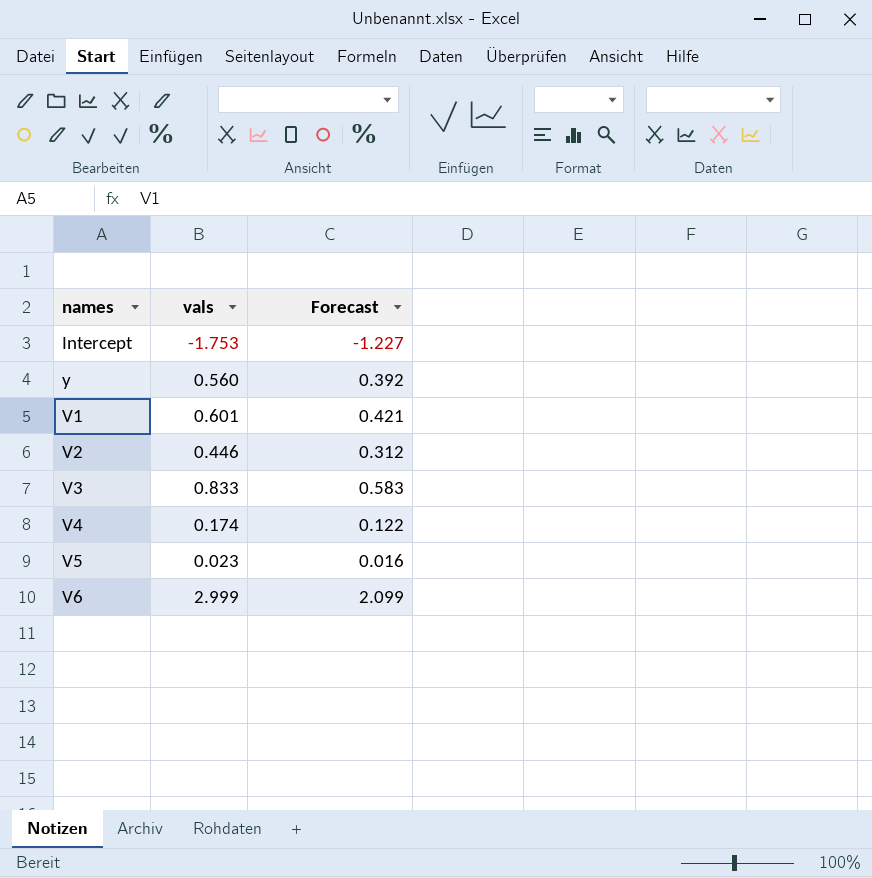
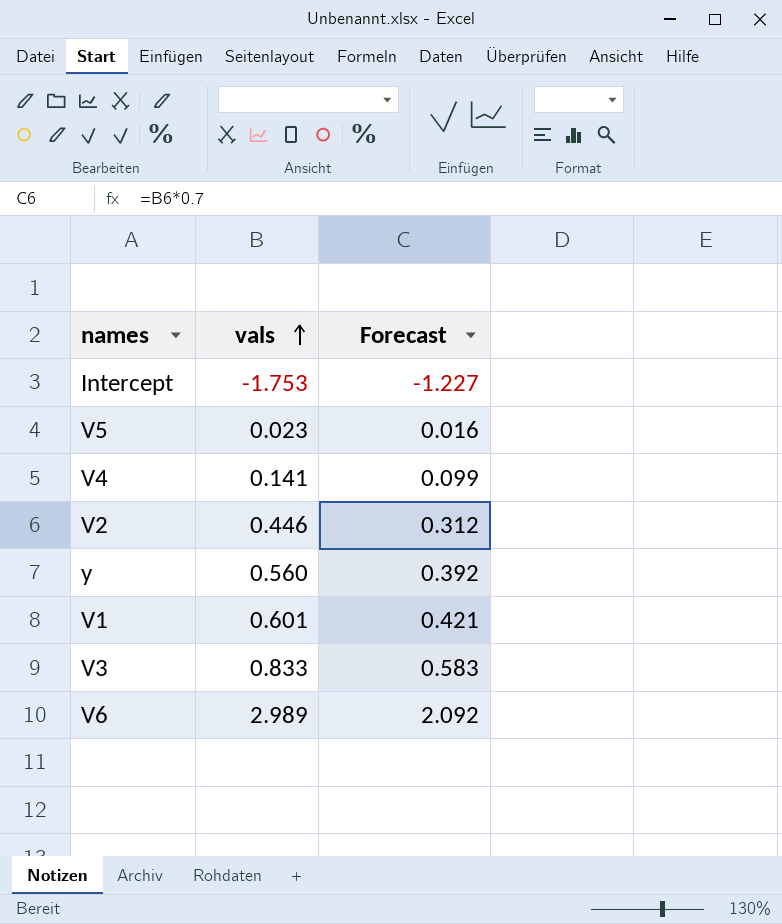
row order: none -> vals ascending
V4 | vals: 0.174 -> 0.141
V4 | Forecast: 0.122 -> 0.099
V6 | vals: 2.999 -> 2.989
V6 | Forecast: 2.099 -> 2.092

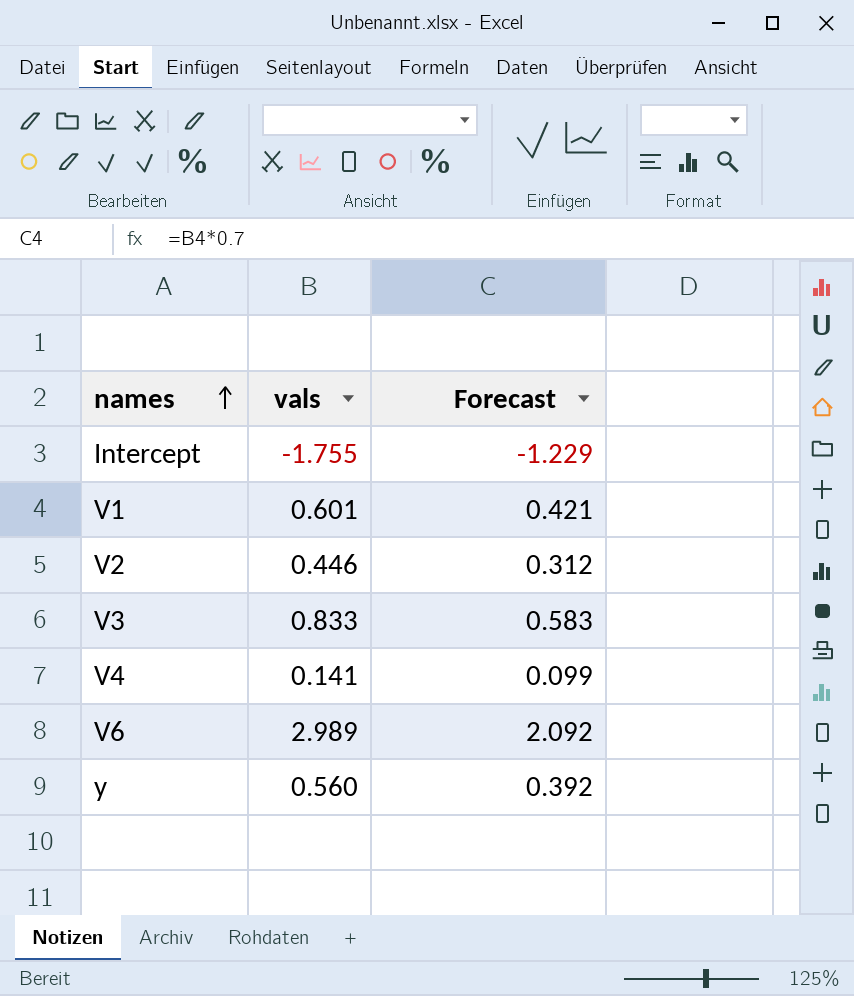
row order: vals ascending -> names ascending
row V5: 0.023 | 0.016 -> none
Intercept | vals: -1.753 -> -1.755
Intercept | Forecast: -1.227 -> -1.229

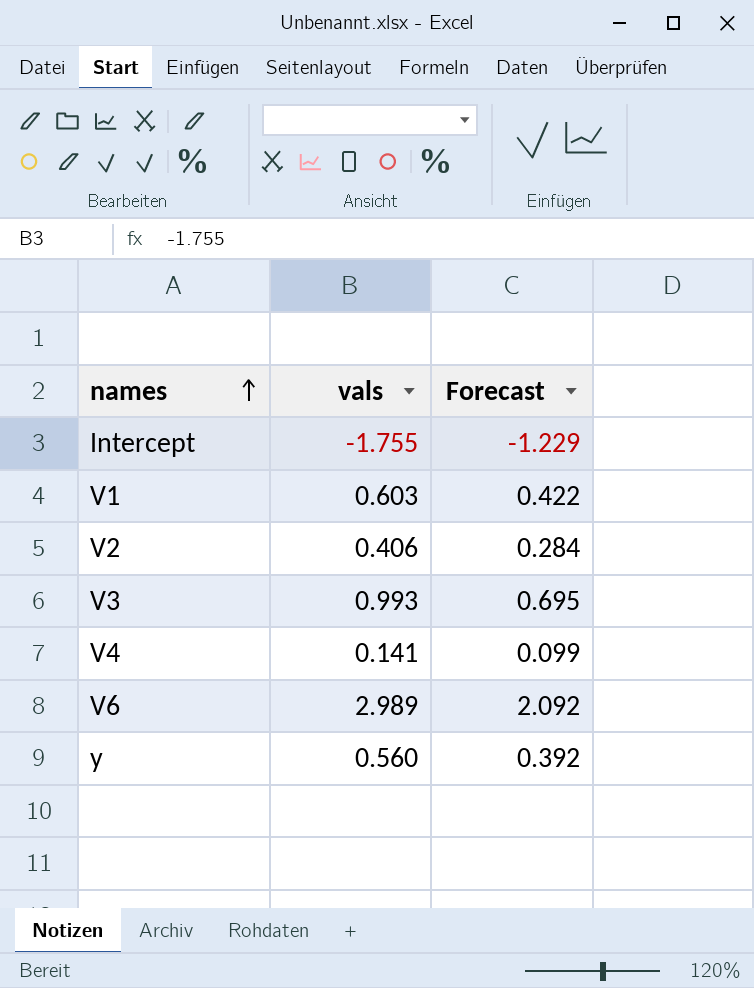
V1 | vals: 0.601 -> 0.603
V1 | Forecast: 0.421 -> 0.422
V2 | vals: 0.446 -> 0.406
V2 | Forecast: 0.312 -> 0.284
V3 | vals: 0.833 -> 0.993
V3 | Forecast: 0.583 -> 0.695

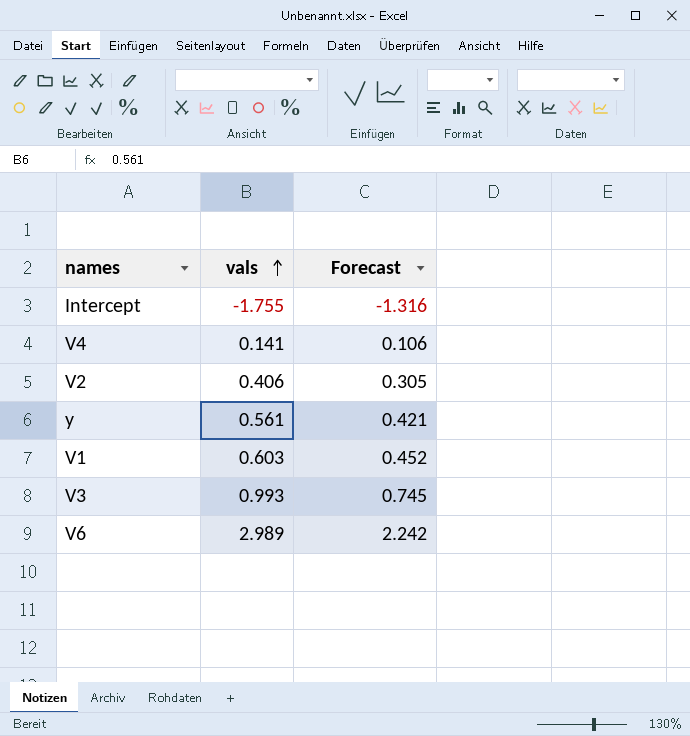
row order: names ascending -> vals ascending
column Forecast | formula: [vals] * 0.7 -> [vals] * 0.75
y | vals: 0.560 -> 0.561

